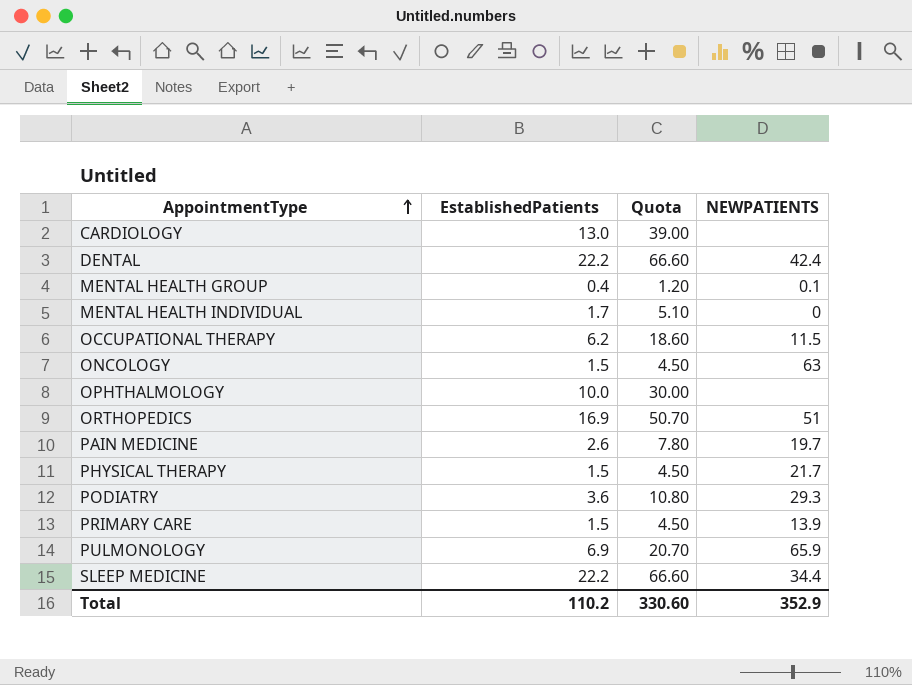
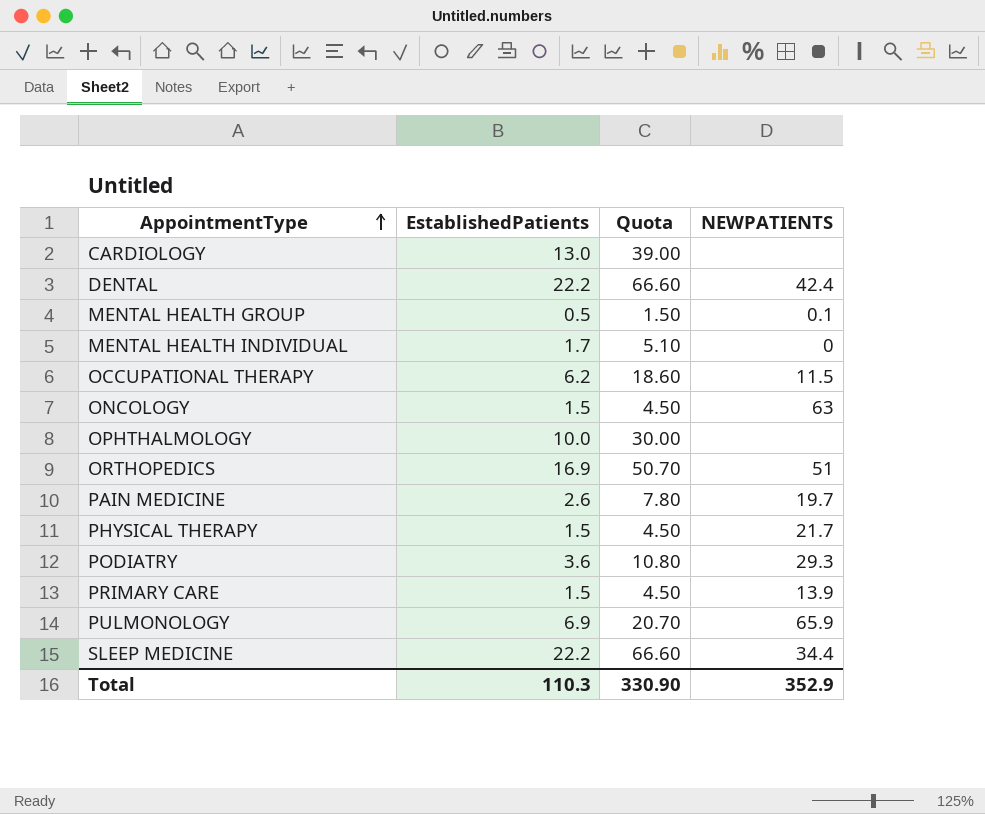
MENTAL HEALTH GROUP | EstablishedPatients: 0.4 -> 0.5
MENTAL HEALTH GROUP | Quota: 1.20 -> 1.50
Total | EstablishedPatients: 110.2 -> 110.3
Total | Quota: 330.60 -> 330.90

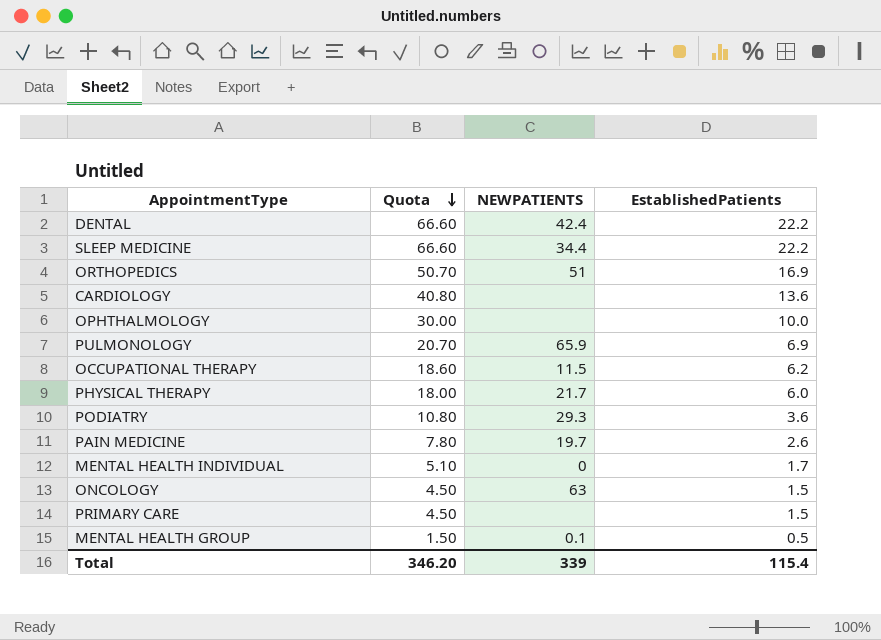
row order: AppointmentType ascending -> Quota descending
column EstablishedPatients | position: 2 -> 4
CARDIOLOGY | Quota: 39.00 -> 40.80
CARDIOLOGY | EstablishedPatients: 13.0 -> 13.6
PHYSICAL THERAPY | Quota: 4.50 -> 18.00
PHYSICAL THERAPY | EstablishedPatients: 1.5 -> 6.0
PRIMARY CARE | NEWPATIENTS: 13.9 -> none
Total | Quota: 330.90 -> 346.20
Total | NEWPATIENTS: 352.9 -> 339
Total | EstablishedPatients: 110.3 -> 115.4

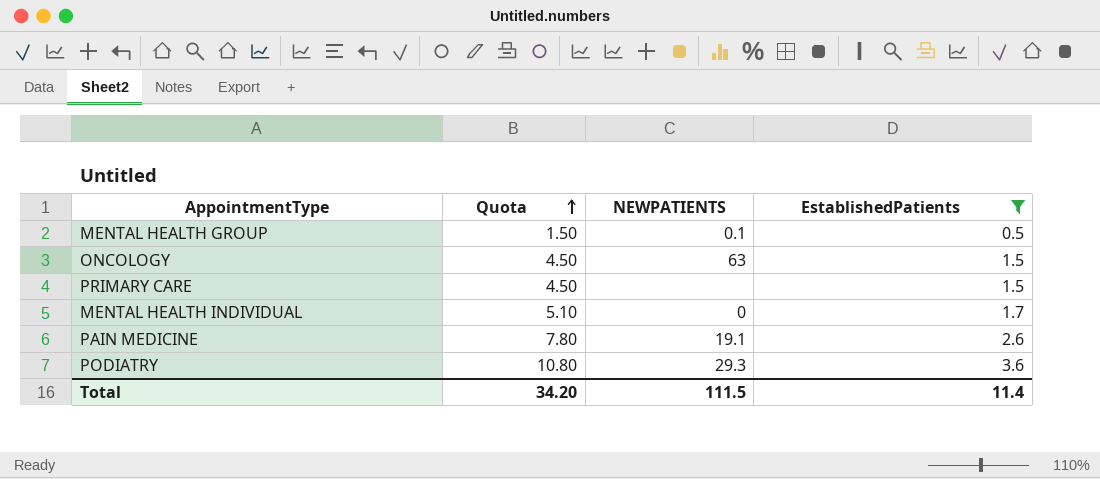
filter: none -> EstablishedPatients <= 3.6
row order: Quota descending -> Quota ascending
PAIN MEDICINE | NEWPATIENTS: 19.7 -> 19.1
Total | Quota: 346.20 -> 34.20
Total | NEWPATIENTS: 339 -> 111.5
Total | EstablishedPatients: 115.4 -> 11.4

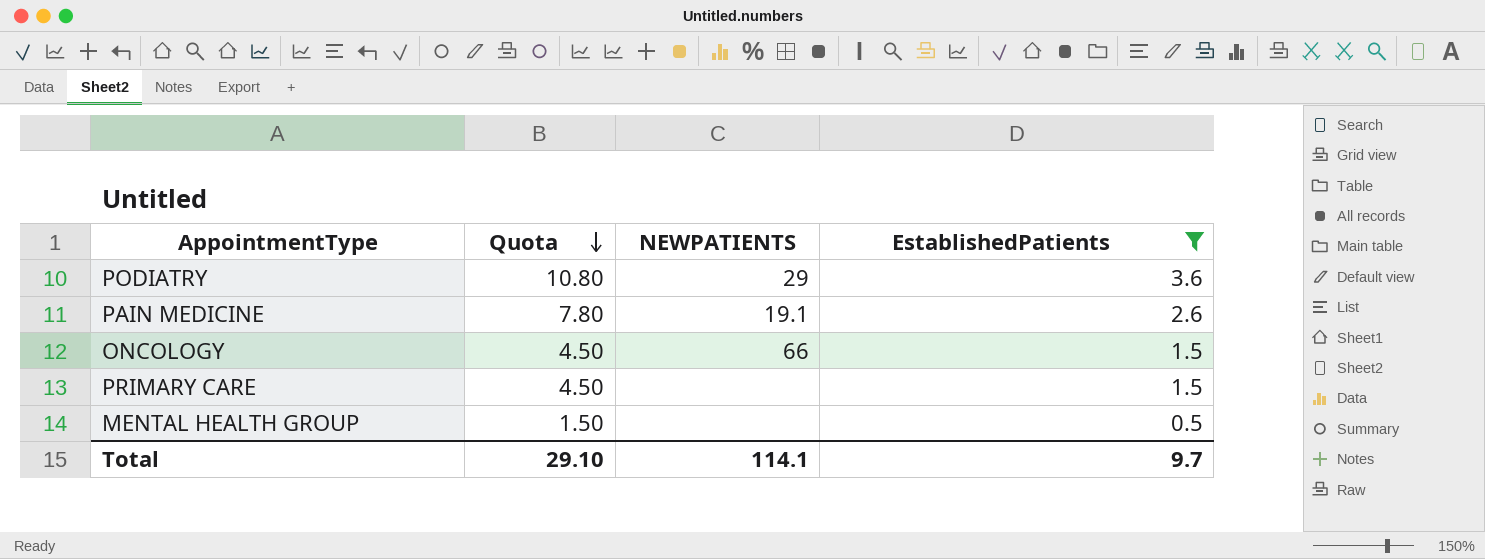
row order: Quota ascending -> Quota descending
row MENTAL HEALTH INDIVIDUAL: 5.10 | 0 | 1.7 -> none
PODIATRY | NEWPATIENTS: 29.3 -> 29
ONCOLOGY | NEWPATIENTS: 63 -> 66
MENTAL HEALTH GROUP | NEWPATIENTS: 0.1 -> none
Total | Quota: 34.20 -> 29.10
Total | NEWPATIENTS: 111.5 -> 114.1
Total | EstablishedPatients: 11.4 -> 9.7

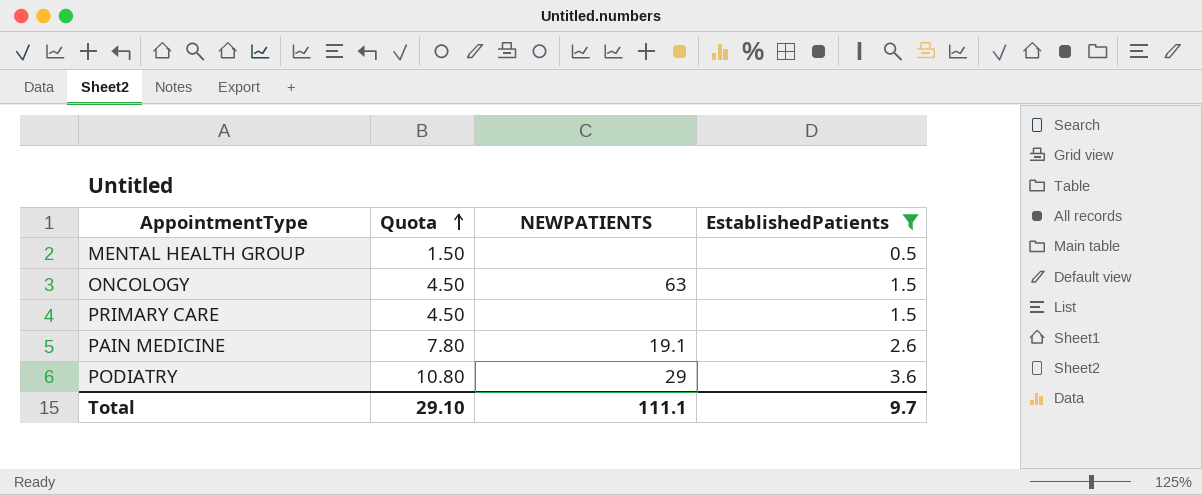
row order: Quota descending -> Quota ascending
ONCOLOGY | NEWPATIENTS: 66 -> 63
Total | NEWPATIENTS: 114.1 -> 111.1

